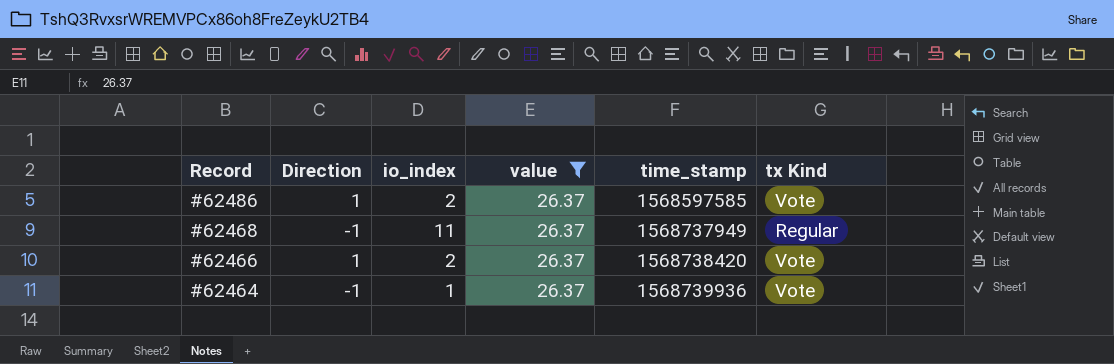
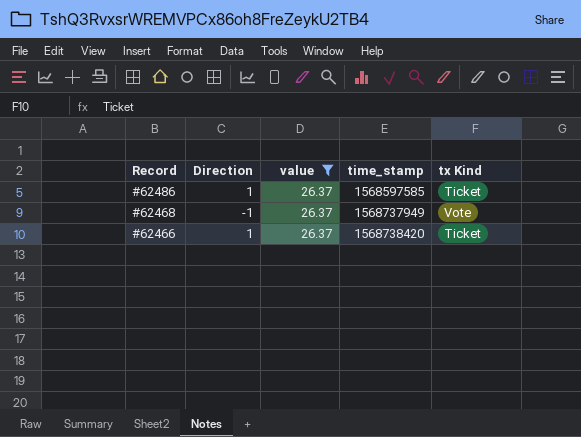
column io_index | position: 3 -> none
row #62464: -1 | 1 | 26.37 | 1568739936 | Vote -> none
#62486 | tx Kind: Vote -> Ticket
#62468 | tx Kind: Regular -> Vote
#62466 | tx Kind: Vote -> Ticket

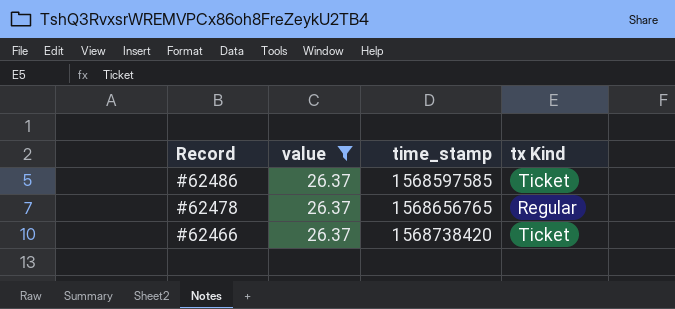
column Direction | position: 2 -> none
row #62468: -1 | 26.37 | 1568737949 | Vote -> none
row #62478: none -> 26.37 | 1568656765 | Regular

